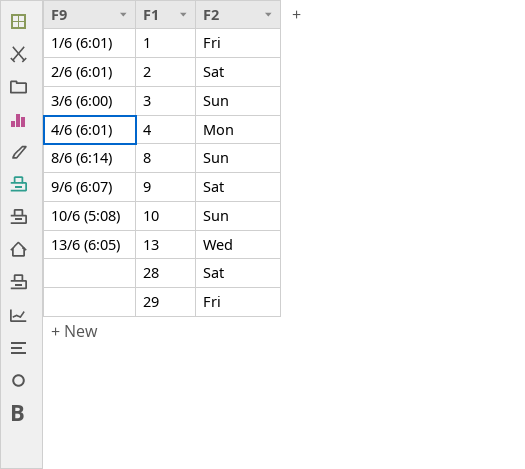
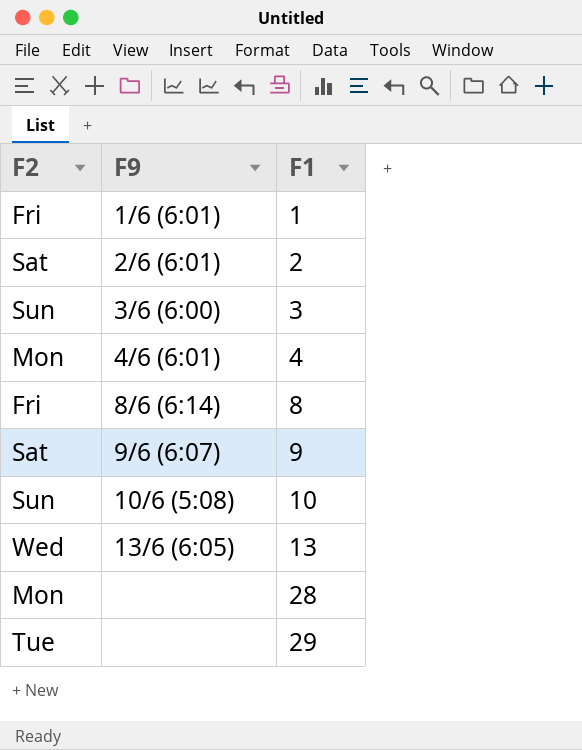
column F2 | position: 3 -> 1
8 | F2: Sun -> Fri
28 | F2: Sat -> Mon
29 | F2: Fri -> Tue

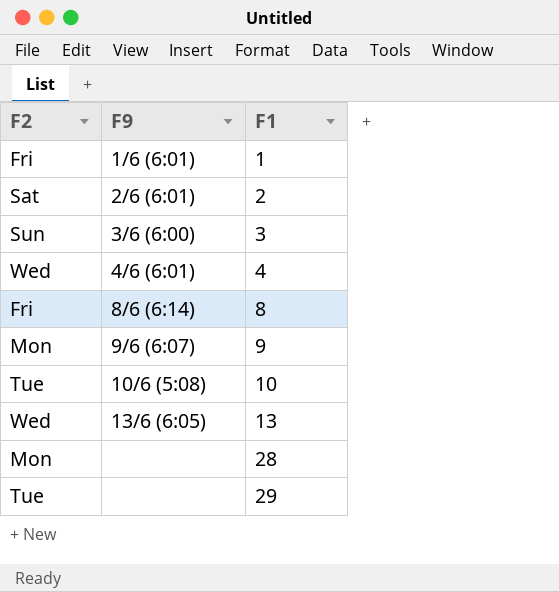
4 | F2: Mon -> Wed
9 | F2: Sat -> Mon
10 | F2: Sun -> Tue

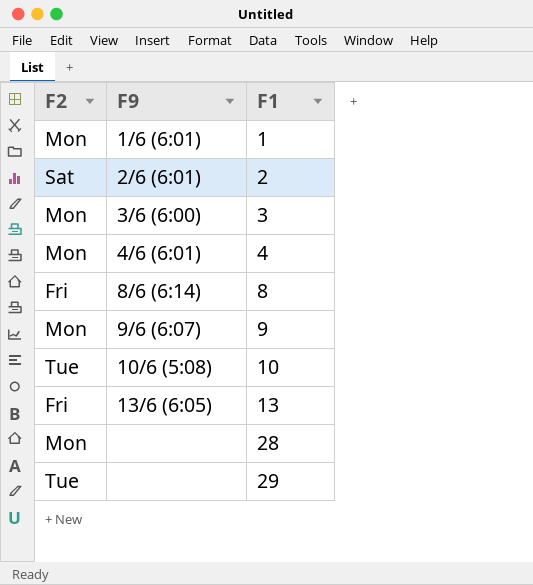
1 | F2: Fri -> Mon
3 | F2: Sun -> Mon
4 | F2: Wed -> Mon
13 | F2: Wed -> Fri

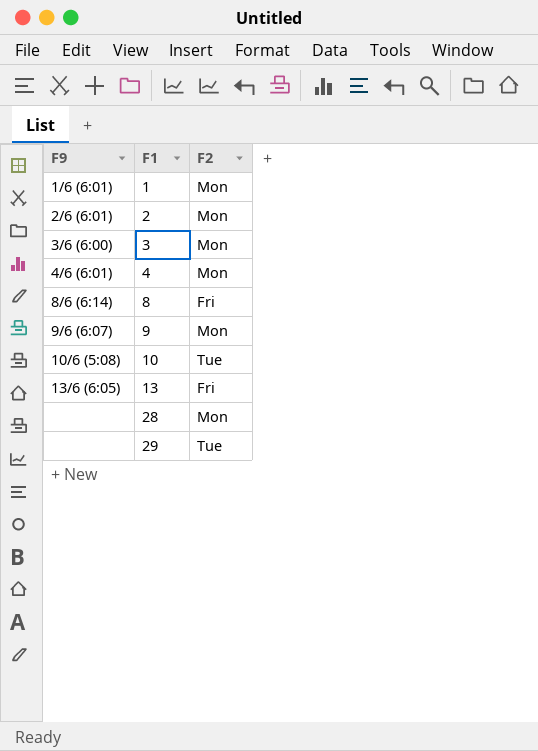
column F2 | position: 1 -> 3
2 | F2: Sat -> Mon

